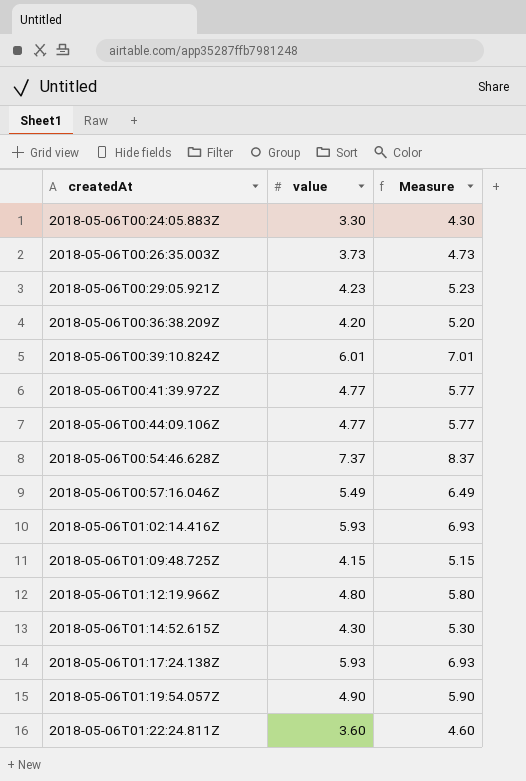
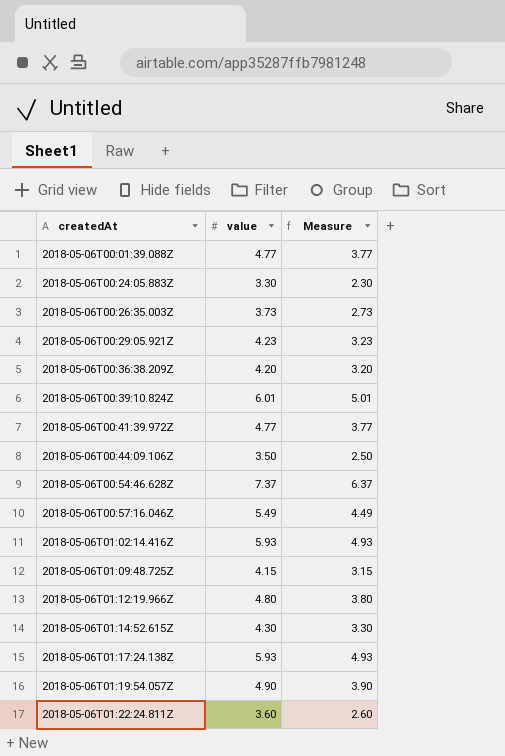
column Measure | formula: [value] + 1 -> [value] - 1
row 2018-05-06T00:01:39.088Z: none -> 4.77 | 3.77
2018-05-06T00:44:09.106Z | value: 4.77 -> 3.50

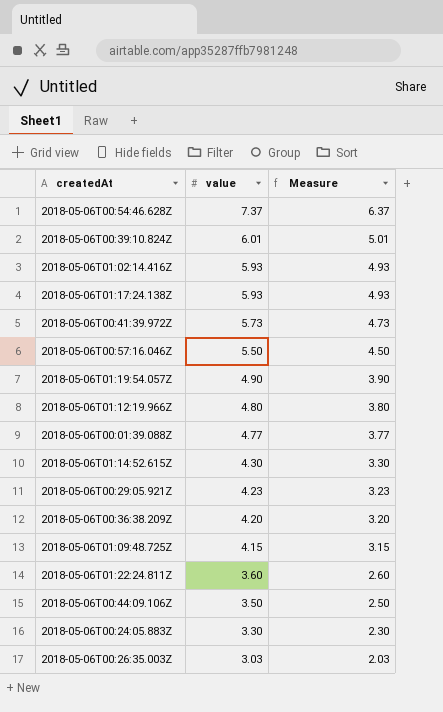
row order: createdAt ascending -> value descending
2018-05-06T00:41:39.972Z | value: 4.77 -> 5.73
2018-05-06T00:41:39.972Z | Measure: 3.77 -> 4.73
2018-05-06T00:57:16.046Z | value: 5.49 -> 5.50
2018-05-06T00:57:16.046Z | Measure: 4.49 -> 4.50
2018-05-06T00:26:35.003Z | value: 3.73 -> 3.03
2018-05-06T00:26:35.003Z | Measure: 2.73 -> 2.03

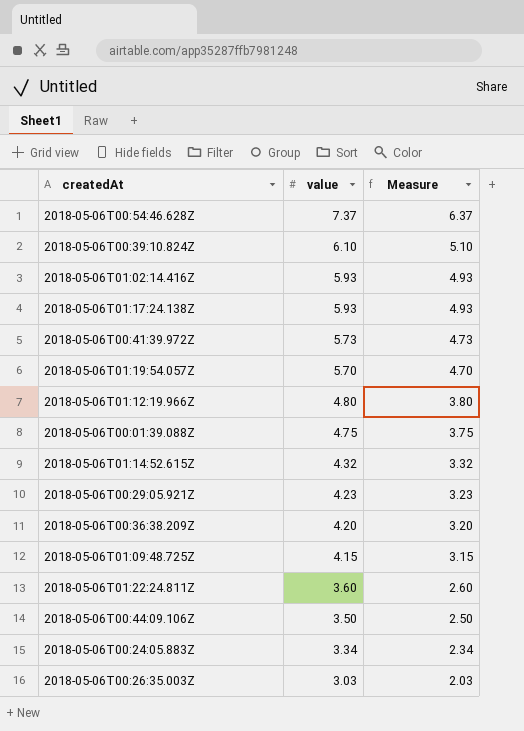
row 2018-05-06T00:57:16.046Z: 5.50 | 4.50 -> none
2018-05-06T00:39:10.824Z | value: 6.01 -> 6.10
2018-05-06T00:39:10.824Z | Measure: 5.01 -> 5.10
2018-05-06T01:19:54.057Z | value: 4.90 -> 5.70
2018-05-06T01:19:54.057Z | Measure: 3.90 -> 4.70
2018-05-06T00:01:39.088Z | value: 4.77 -> 4.75
2018-05-06T00:01:39.088Z | Measure: 3.77 -> 3.75
2018-05-06T01:14:52.615Z | value: 4.30 -> 4.32
2018-05-06T01:14:52.615Z | Measure: 3.30 -> 3.32
2018-05-06T00:24:05.883Z | value: 3.30 -> 3.34
2018-05-06T00:24:05.883Z | Measure: 2.30 -> 2.34

